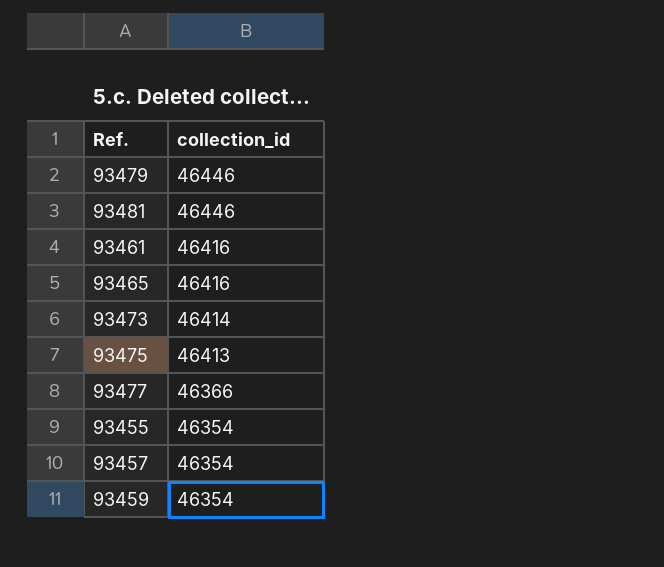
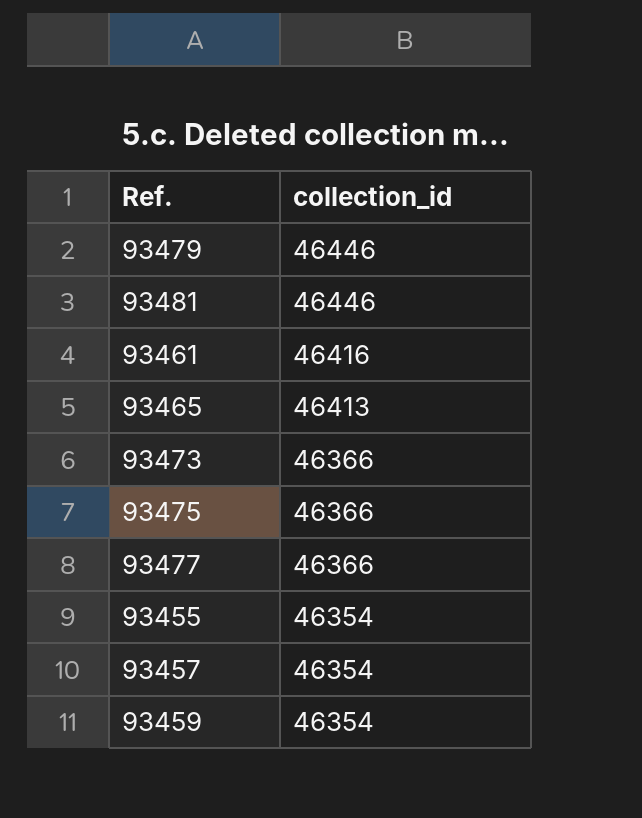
93465 | collection_id: 46416 -> 46413
93473 | collection_id: 46414 -> 46366
93475 | collection_id: 46413 -> 46366

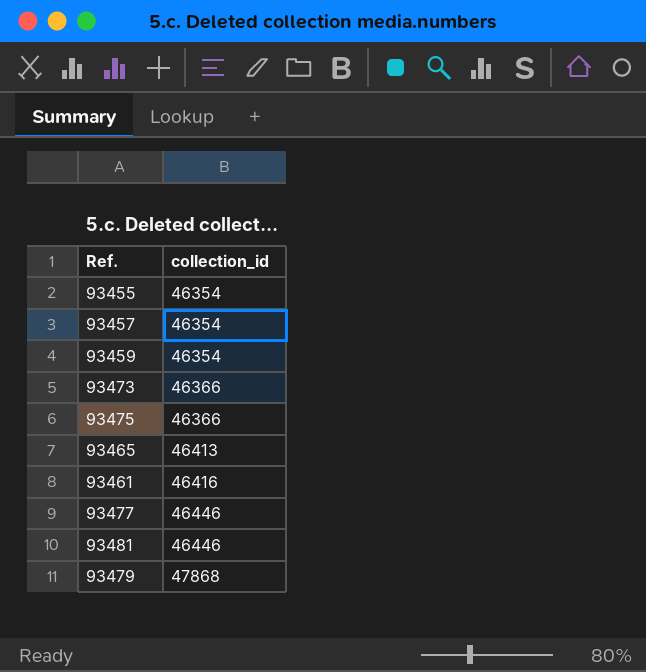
row order: collection_id descending -> collection_id ascending
93477 | collection_id: 46366 -> 46446
93479 | collection_id: 46446 -> 47868

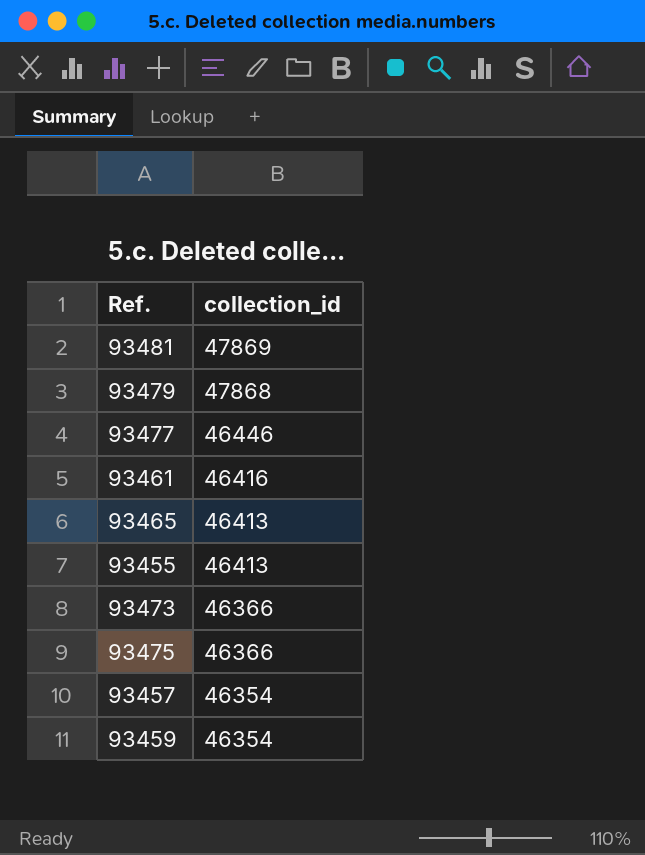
row order: collection_id ascending -> collection_id descending
93481 | collection_id: 46446 -> 47869
93455 | collection_id: 46354 -> 46413

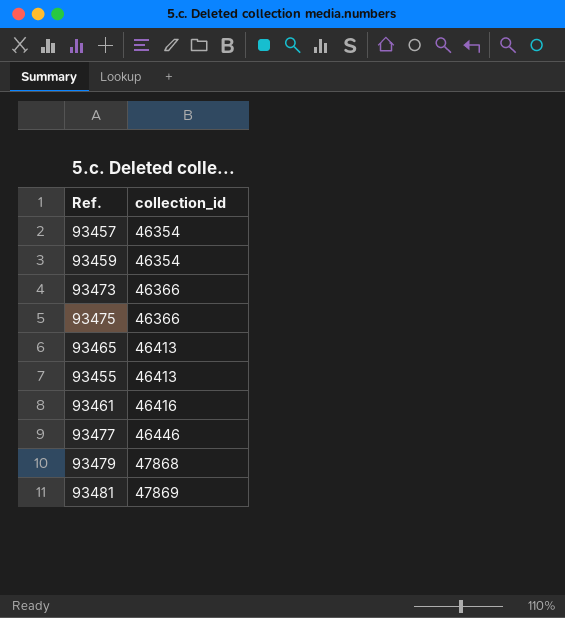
row order: collection_id descending -> collection_id ascending

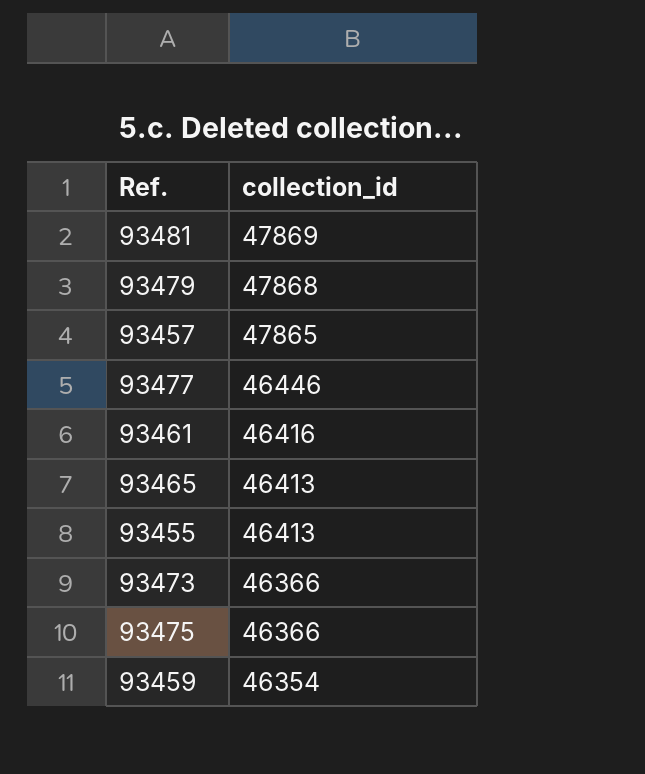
row order: collection_id ascending -> collection_id descending
93457 | collection_id: 46354 -> 47865

